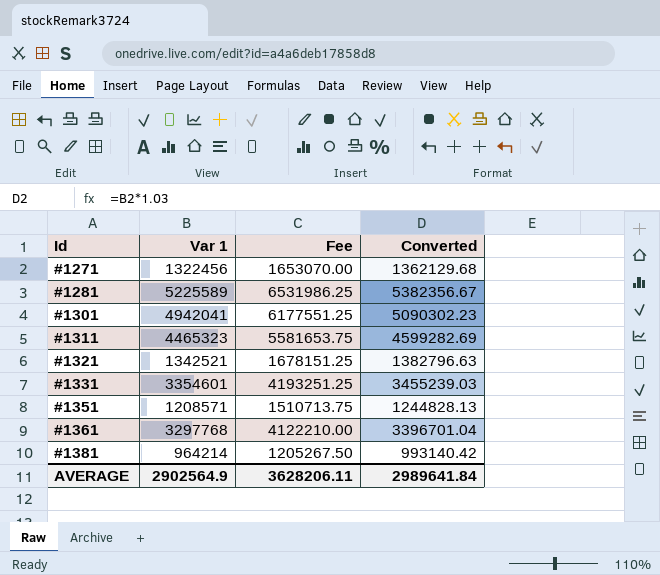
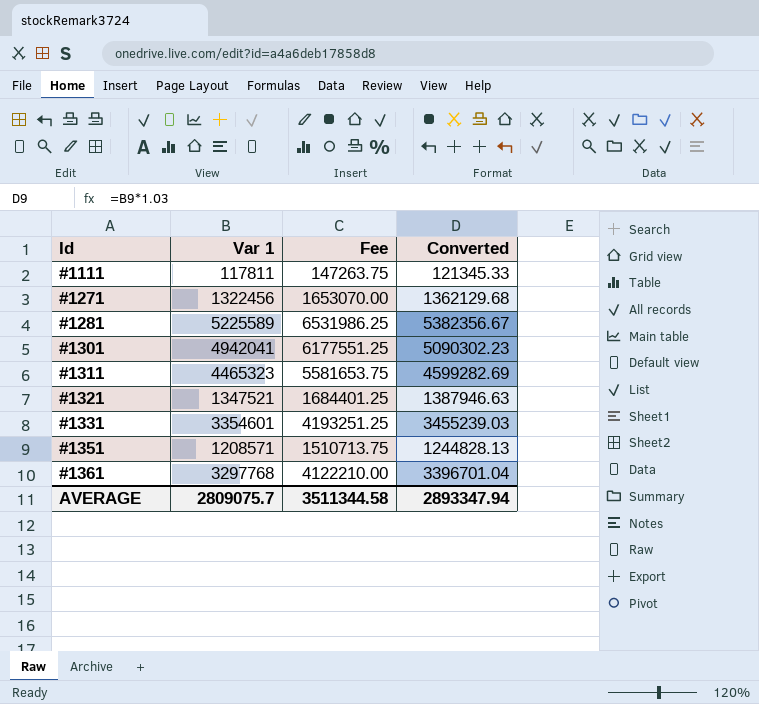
row #1381: 964214 | 1205267.50 | 993140.42 -> none
row #1111: none -> 117811 | 147263.75 | 121345.33
#1321 | Var 1: 1342521 -> 1347521
#1321 | Fee: 1678151.25 -> 1684401.25
#1321 | Converted: 1382796.63 -> 1387946.63
AVERAGE | Var 1: 2902564.9 -> 2809075.7
AVERAGE | Fee: 3628206.11 -> 3511344.58
AVERAGE | Converted: 2989641.84 -> 2893347.94

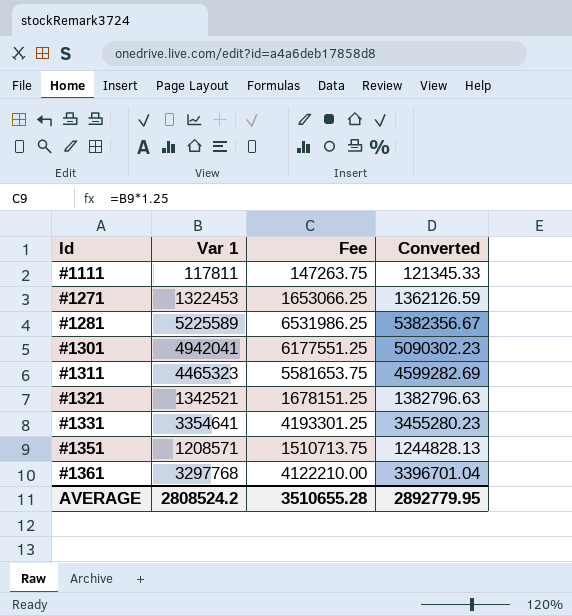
#1271 | Var 1: 1322456 -> 1322453
#1271 | Fee: 1653070.00 -> 1653066.25
#1271 | Converted: 1362129.68 -> 1362126.59
#1321 | Var 1: 1347521 -> 1342521
#1321 | Fee: 1684401.25 -> 1678151.25
#1321 | Converted: 1387946.63 -> 1382796.63
#1331 | Var 1: 3354601 -> 3354641
#1331 | Fee: 4193251.25 -> 4193301.25
#1331 | Converted: 3455239.03 -> 3455280.23
AVERAGE | Var 1: 2809075.7 -> 2808524.2
AVERAGE | Fee: 3511344.58 -> 3510655.28
AVERAGE | Converted: 2893347.94 -> 2892779.95

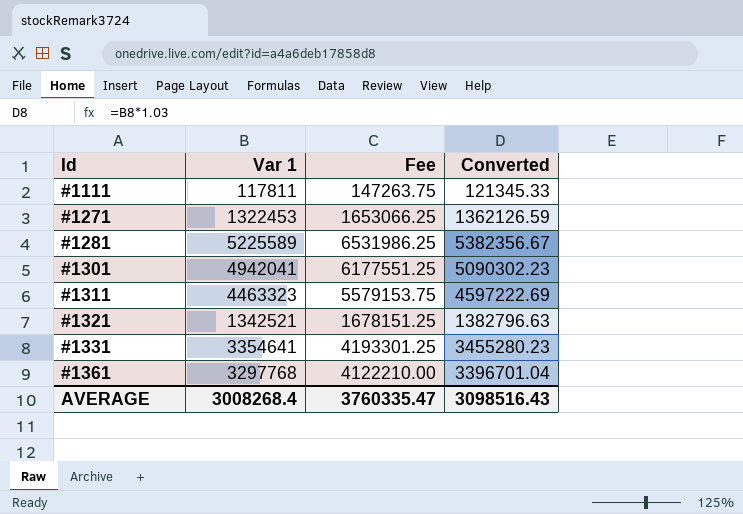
row #1351: 1208571 | 1510713.75 | 1244828.13 -> none
#1311 | Var 1: 4465323 -> 4463323
#1311 | Fee: 5581653.75 -> 5579153.75
#1311 | Converted: 4599282.69 -> 4597222.69
AVERAGE | Var 1: 2808524.2 -> 3008268.4
AVERAGE | Fee: 3510655.28 -> 3760335.47
AVERAGE | Converted: 2892779.95 -> 3098516.43

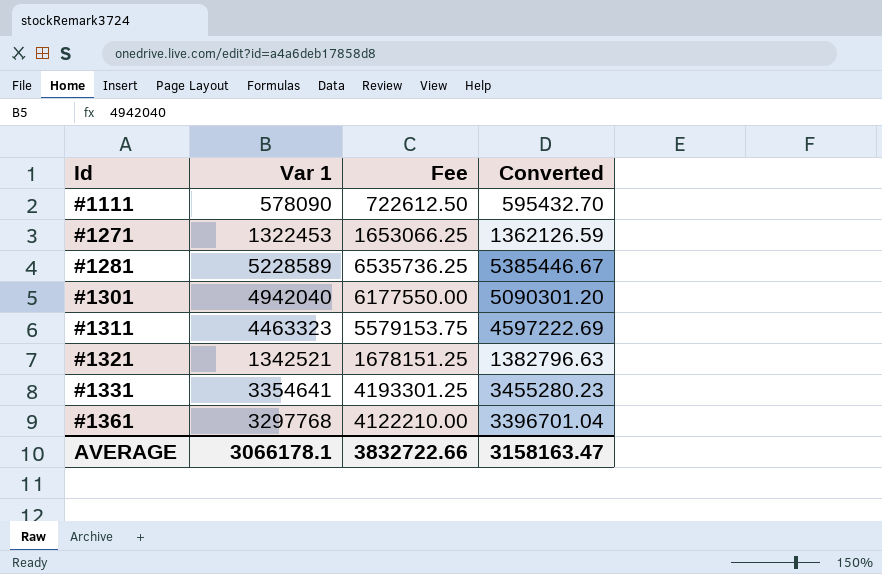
#1111 | Var 1: 117811 -> 578090
#1111 | Fee: 147263.75 -> 722612.50
#1111 | Converted: 121345.33 -> 595432.70
#1281 | Var 1: 5225589 -> 5228589
#1281 | Fee: 6531986.25 -> 6535736.25
#1281 | Converted: 5382356.67 -> 5385446.67
#1301 | Var 1: 4942041 -> 4942040
#1301 | Fee: 6177551.25 -> 6177550.00
#1301 | Converted: 5090302.23 -> 5090301.20
AVERAGE | Var 1: 3008268.4 -> 3066178.1
AVERAGE | Fee: 3760335.47 -> 3832722.66
AVERAGE | Converted: 3098516.43 -> 3158163.47

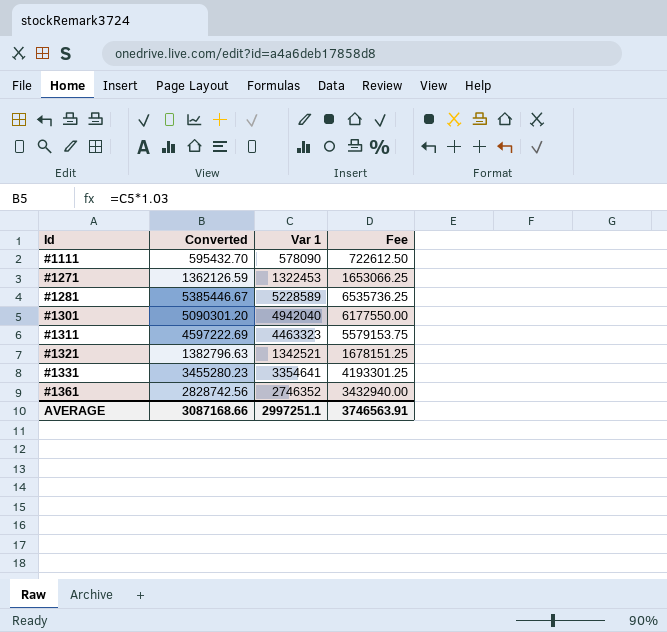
column Converted | position: 4 -> 2
#1361 | Converted: 3396701.04 -> 2828742.56
#1361 | Var 1: 3297768 -> 2746352
#1361 | Fee: 4122210.00 -> 3432940.00
AVERAGE | Converted: 3158163.47 -> 3087168.66
AVERAGE | Var 1: 3066178.1 -> 2997251.1
AVERAGE | Fee: 3832722.66 -> 3746563.91

